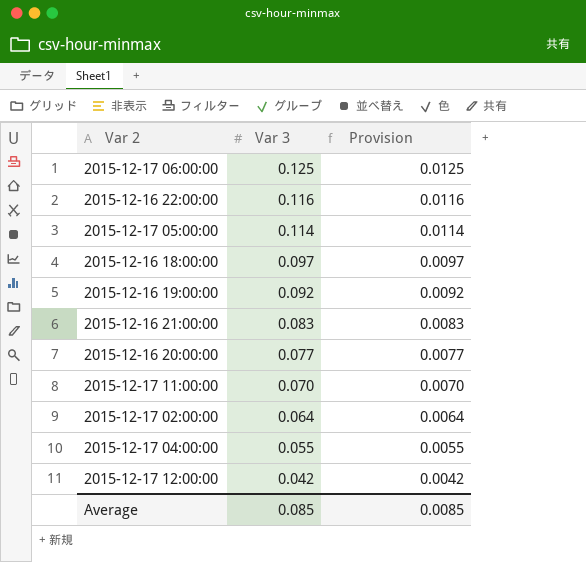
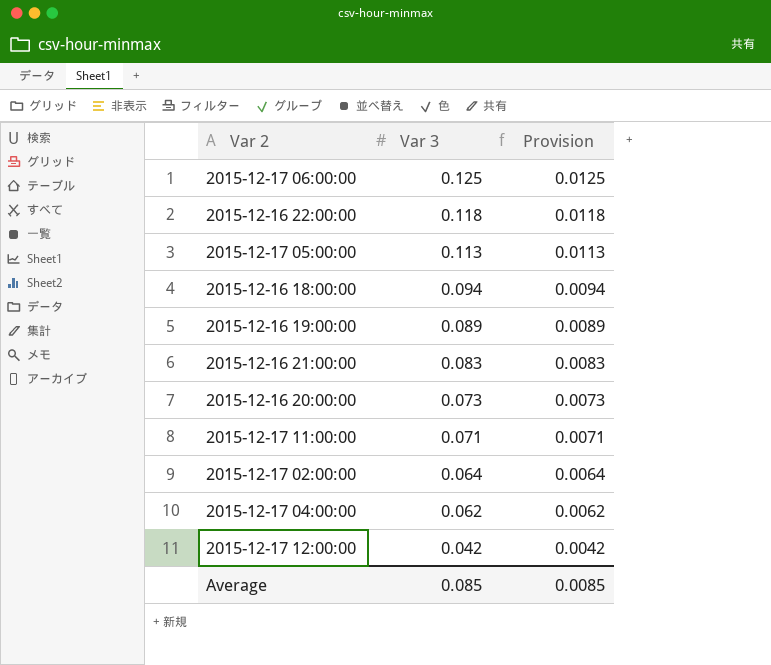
2015-12-16 22:00:00 | Var 3: 0.116 -> 0.118
2015-12-16 22:00:00 | Provision: 0.0116 -> 0.0118
2015-12-17 05:00:00 | Var 3: 0.114 -> 0.113
2015-12-17 05:00:00 | Provision: 0.0114 -> 0.0113
2015-12-16 18:00:00 | Var 3: 0.097 -> 0.094
2015-12-16 18:00:00 | Provision: 0.0097 -> 0.0094
2015-12-16 19:00:00 | Var 3: 0.092 -> 0.089
2015-12-16 19:00:00 | Provision: 0.0092 -> 0.0089
2015-12-16 20:00:00 | Var 3: 0.077 -> 0.073
2015-12-16 20:00:00 | Provision: 0.0077 -> 0.0073
2015-12-17 11:00:00 | Var 3: 0.070 -> 0.071
2015-12-17 11:00:00 | Provision: 0.0070 -> 0.0071
2015-12-17 04:00:00 | Var 3: 0.055 -> 0.062
2015-12-17 04:00:00 | Provision: 0.0055 -> 0.0062

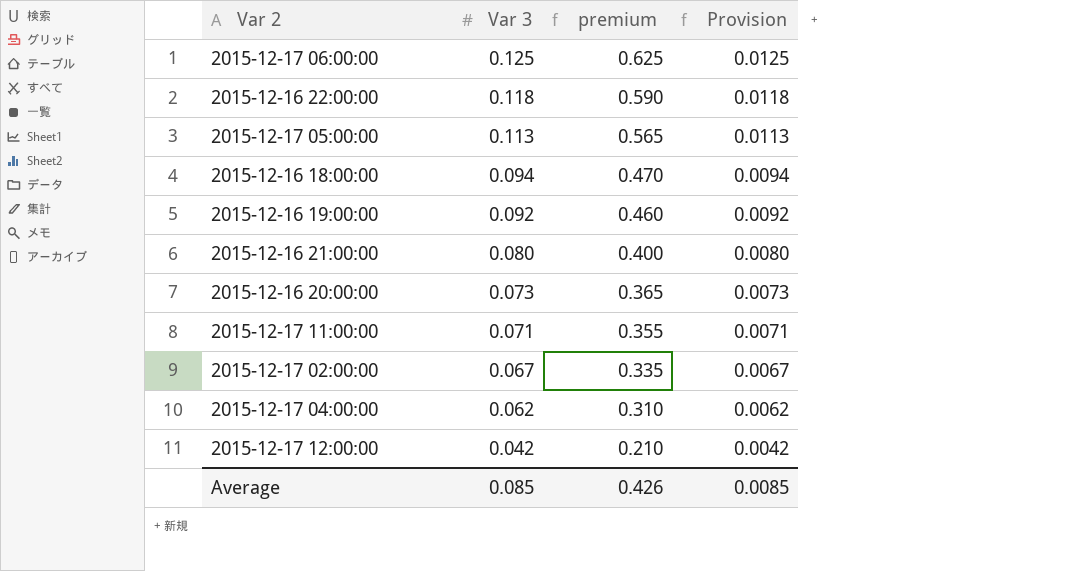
column premium | formula: none -> [Var 3] * 5
2015-12-16 19:00:00 | Var 3: 0.089 -> 0.092
2015-12-16 19:00:00 | Provision: 0.0089 -> 0.0092
2015-12-16 21:00:00 | Var 3: 0.083 -> 0.080
2015-12-16 21:00:00 | Provision: 0.0083 -> 0.0080
2015-12-17 02:00:00 | Var 3: 0.064 -> 0.067
2015-12-17 02:00:00 | Provision: 0.0064 -> 0.0067

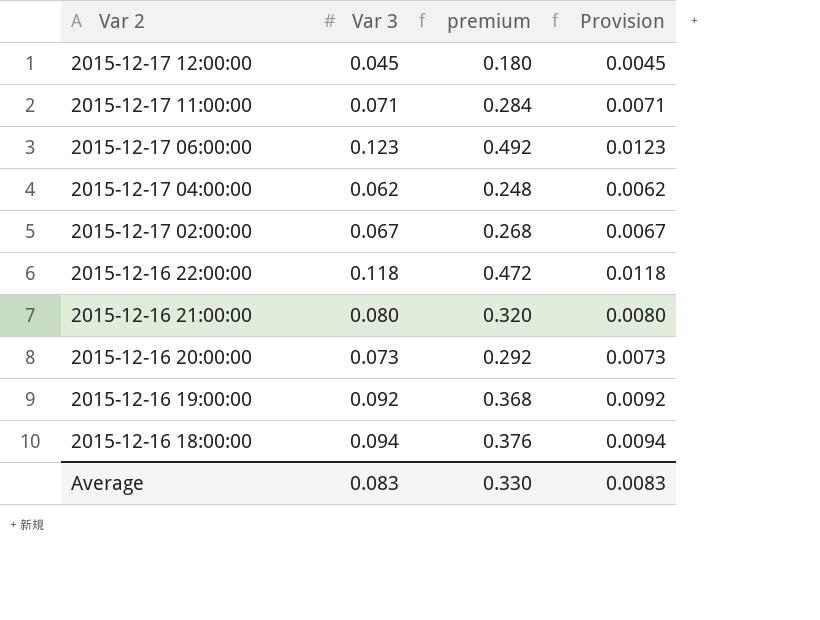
row order: Var 3 descending -> Var 2 descending
column premium | formula: [Var 3] * 5 -> [Var 3] * 4
row 2015-12-17 05:00:00: 0.113 | 0.565 | 0.0113 -> none
2015-12-17 12:00:00 | Var 3: 0.042 -> 0.045
2015-12-17 12:00:00 | Provision: 0.0042 -> 0.0045
2015-12-17 06:00:00 | Var 3: 0.125 -> 0.123
2015-12-17 06:00:00 | Provision: 0.0125 -> 0.0123
Average | Var 3: 0.085 -> 0.083
Average | premium: 0.426 -> 0.330
Average | Provision: 0.0085 -> 0.0083

